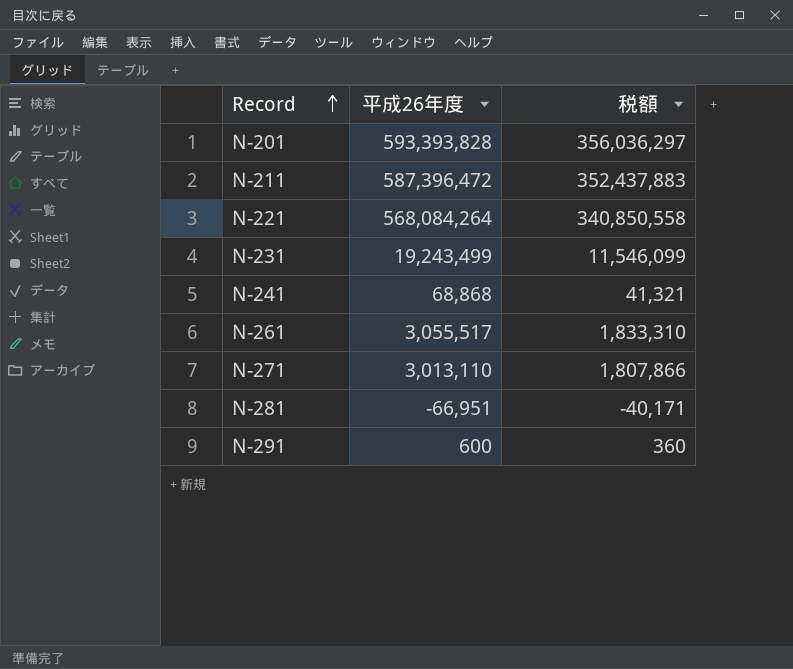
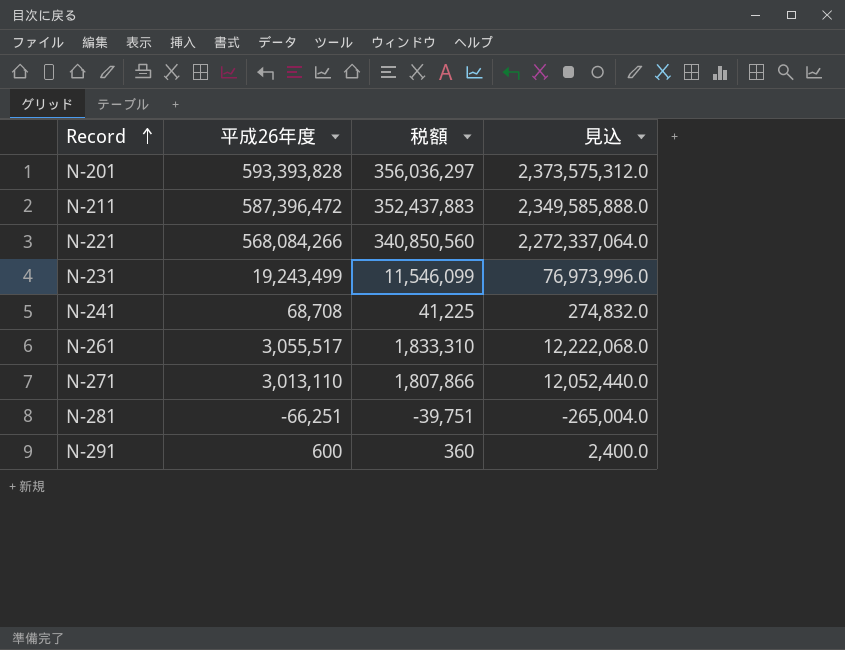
column 見込 | formula: none -> [平成26年度] * 4
N-221 | 平成26年度: 568,084,264 -> 568,084,266
N-221 | 税額: 340,850,558 -> 340,850,560
N-241 | 平成26年度: 68,868 -> 68,708
N-241 | 税額: 41,321 -> 41,225
N-281 | 平成26年度: -66,951 -> -66,251
N-281 | 税額: -40,171 -> -39,751

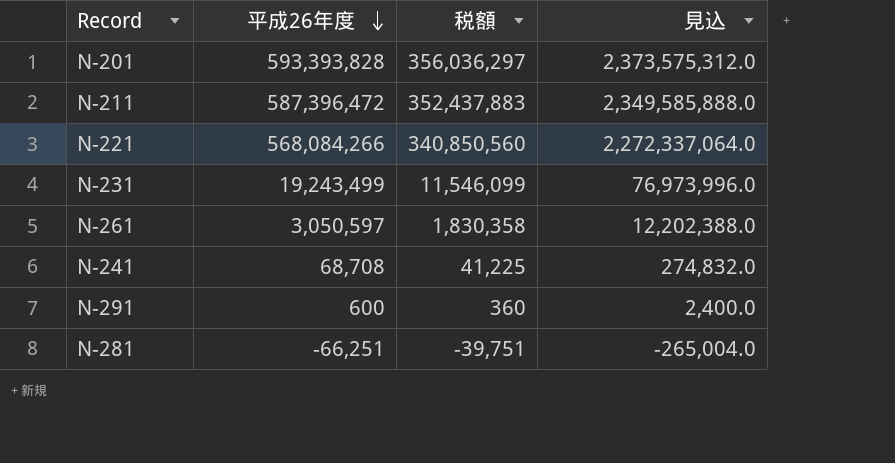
row order: Record ascending -> 平成26年度 descending
row N-271: 3,013,110 | 1,807,866 | 12,052,440.0 -> none
N-261 | 平成26年度: 3,055,517 -> 3,050,597
N-261 | 税額: 1,833,310 -> 1,830,358
N-261 | 見込: 12,222,068.0 -> 12,202,388.0

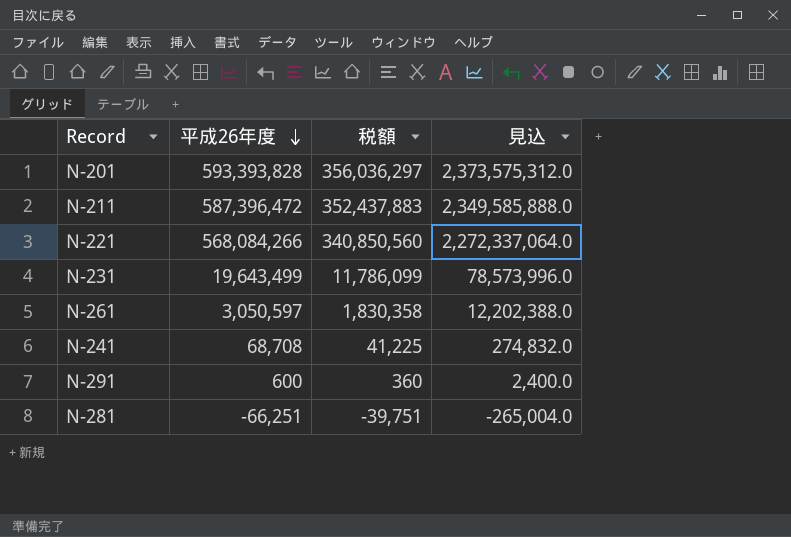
N-231 | 平成26年度: 19,243,499 -> 19,643,499
N-231 | 税額: 11,546,099 -> 11,786,099
N-231 | 見込: 76,973,996.0 -> 78,573,996.0

